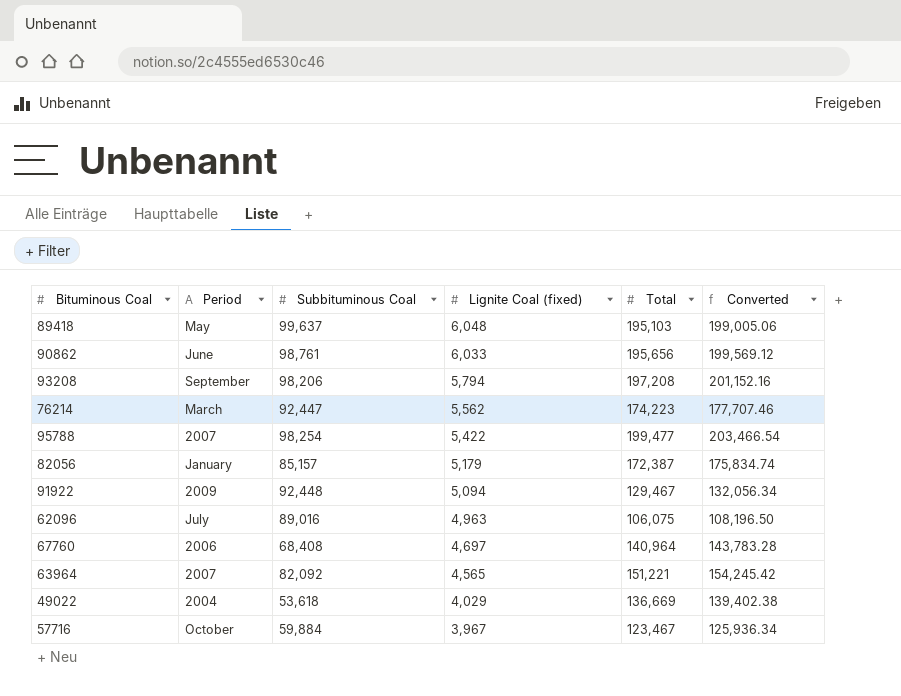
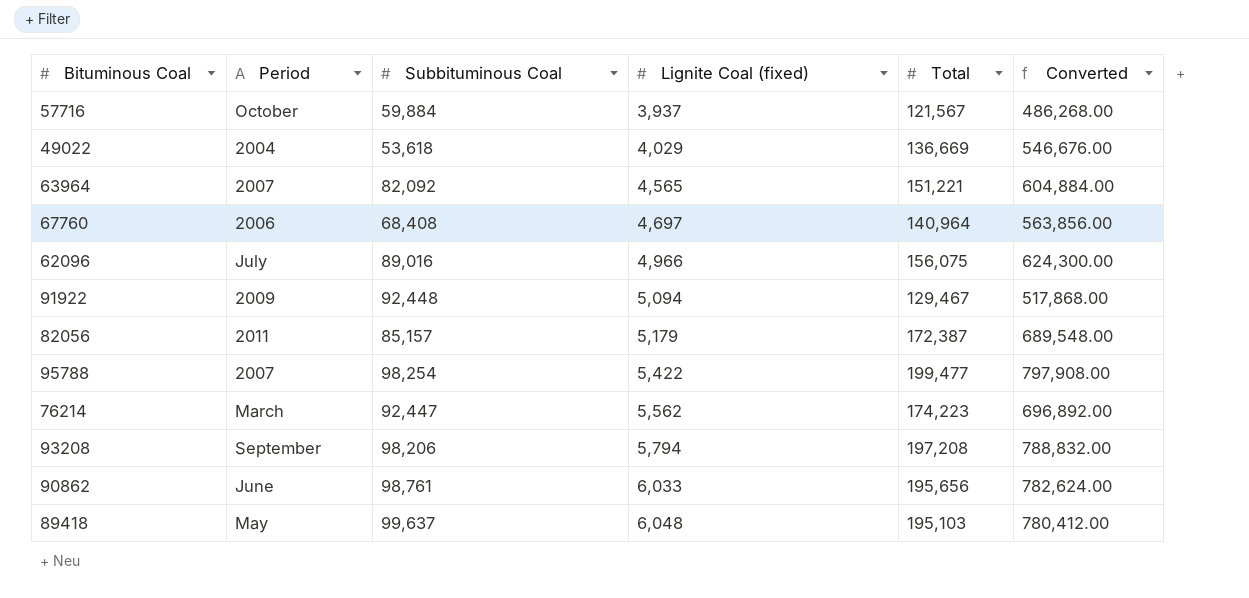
row order: Lignite Coal (fixed) descending -> Lignite Coal (fixed) ascending
column Converted | formula: [Total] * 1.02 -> [Total] * 4
57716 | Lignite Coal (fixed): 3,967 -> 3,937
57716 | Total: 123,467 -> 121,567
62096 | Lignite Coal (fixed): 4,963 -> 4,966
62096 | Total: 106,075 -> 156,075
82056 | Period: January -> 2011

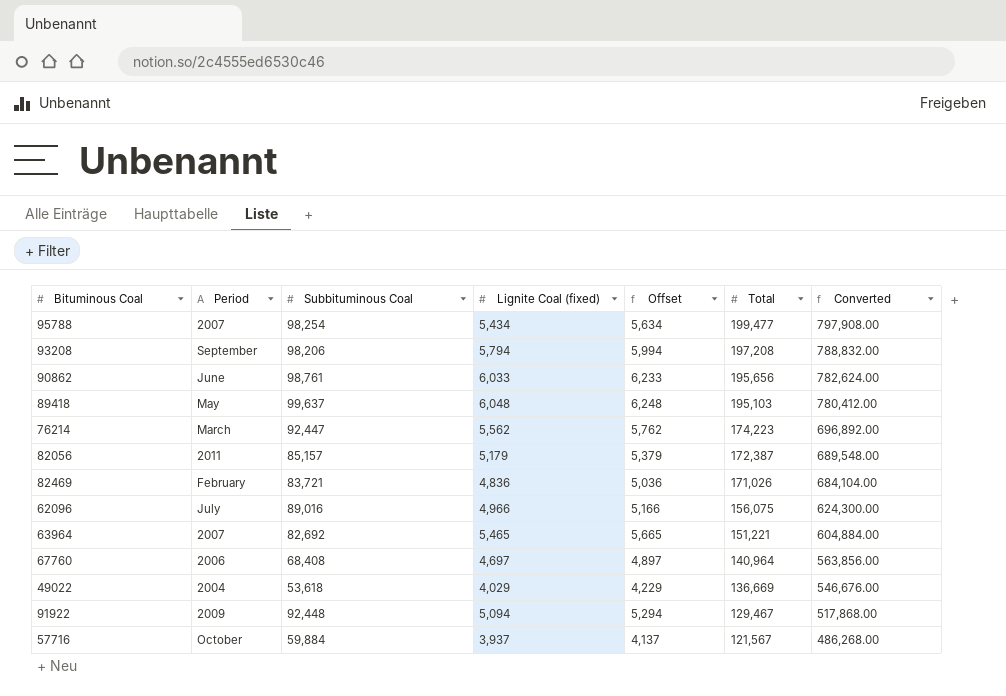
row order: Lignite Coal (fixed) ascending -> Total descending
column Offset | formula: none -> [Lignite Coal (fixed)] + 200
95788 | Lignite Coal (fixed): 5,422 -> 5,434
row 82469: none -> February | 83,721 | 4,836 | 5,036 | 171,026 | 684,104.00
63964 | Subbituminous Coal: 82,092 -> 82,692
63964 | Lignite Coal (fixed): 4,565 -> 5,465

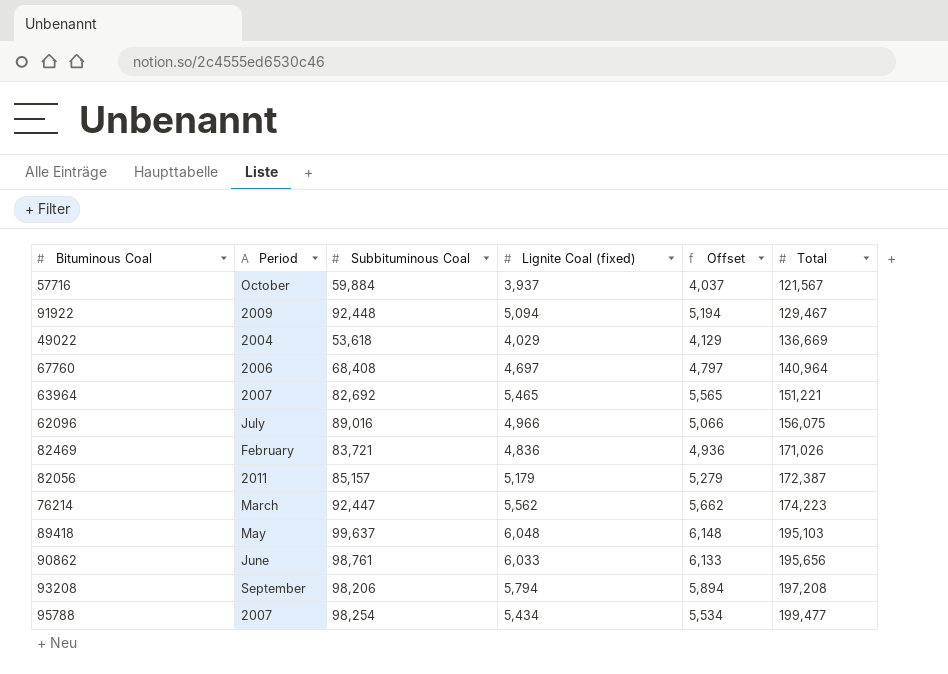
row order: Total descending -> Total ascending
column Converted | formula: [Total] * 4 -> none
column Offset | formula: [Lignite Coal (fixed)] + 200 -> [Lignite Coal (fixed)] + 100

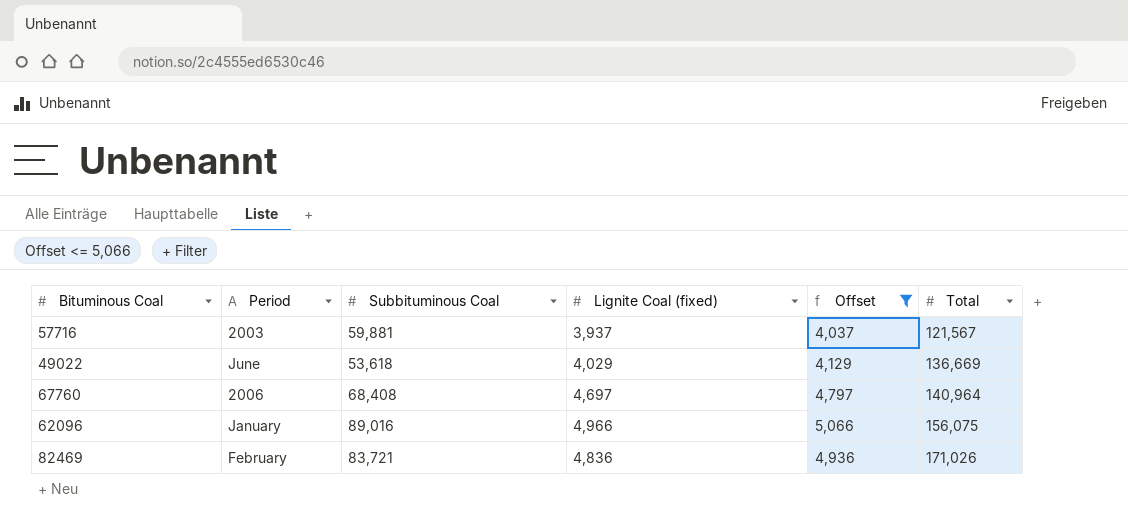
filter: none -> Offset <= 5,066
57716 | Period: October -> 2003
57716 | Subbituminous Coal: 59,884 -> 59,881
49022 | Period: 2004 -> June
62096 | Period: July -> January

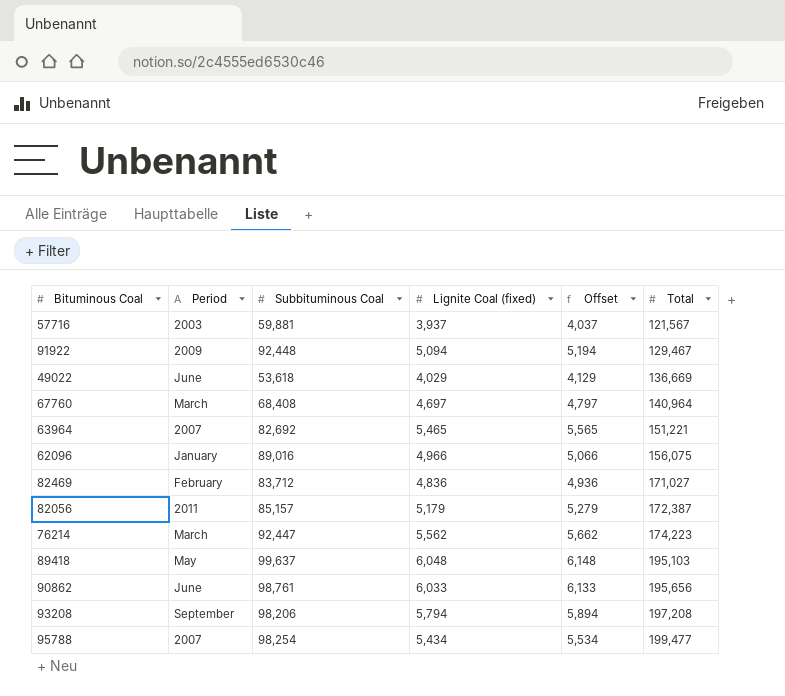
filter: Offset <= 5,066 -> none
67760 | Period: 2006 -> March
82469 | Subbituminous Coal: 83,721 -> 83,712
82469 | Total: 171,026 -> 171,027

